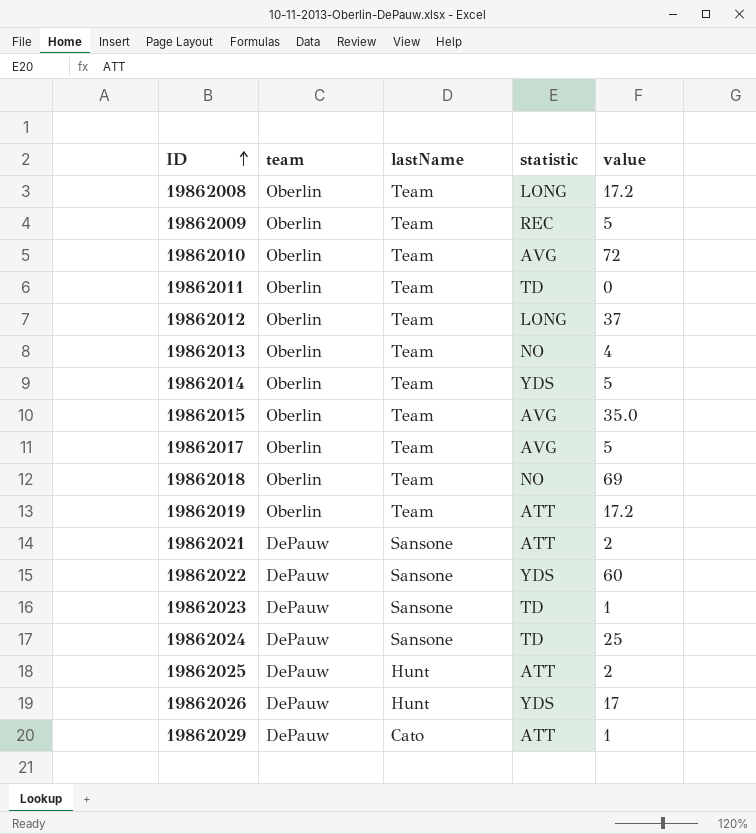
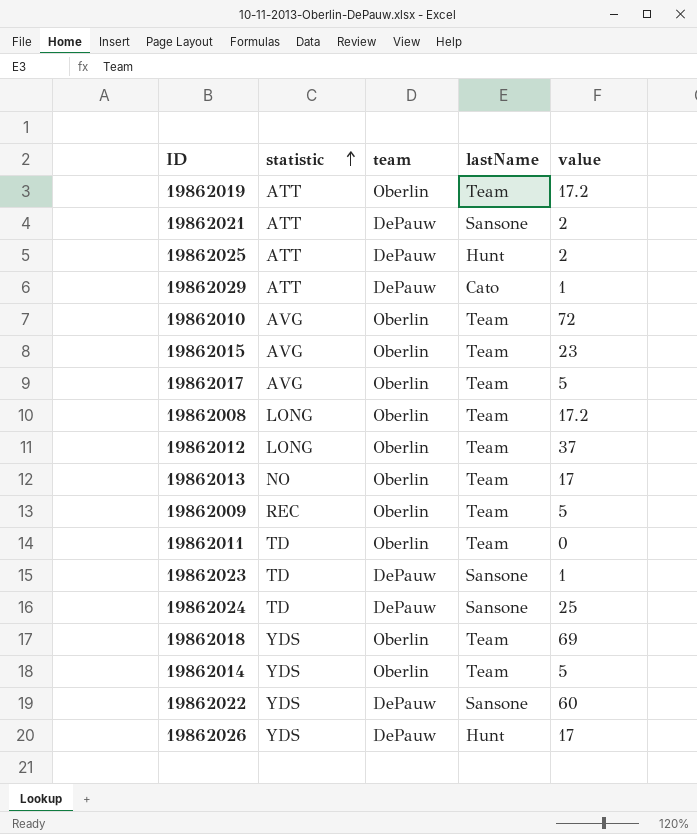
row order: ID ascending -> statistic ascending
column statistic | position: 4 -> 2
19862015 | value: 35.0 -> 23
19862013 | value: 4 -> 17
19862018 | statistic: NO -> YDS

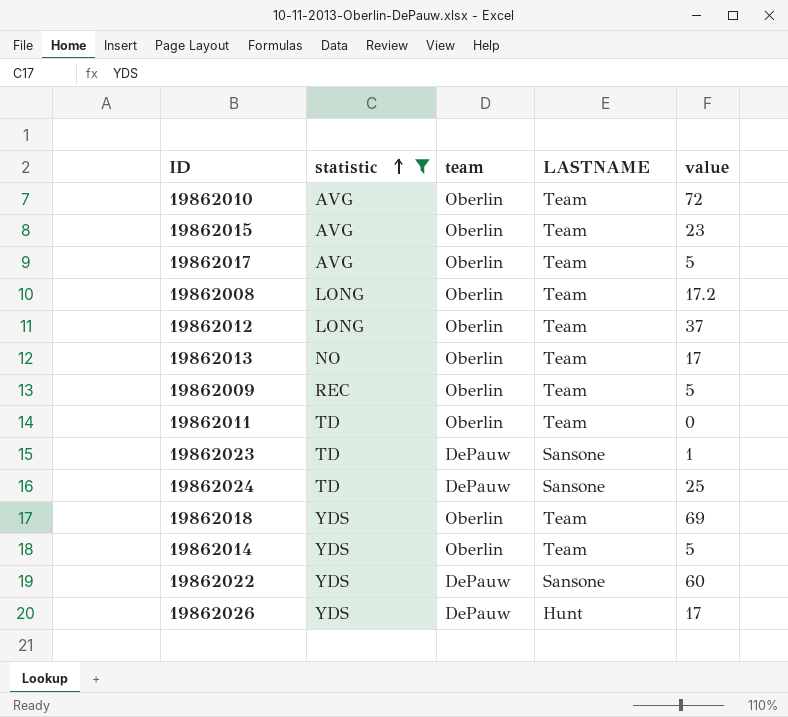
filter: none -> statistic != ATT
column name: lastName -> LASTNAME

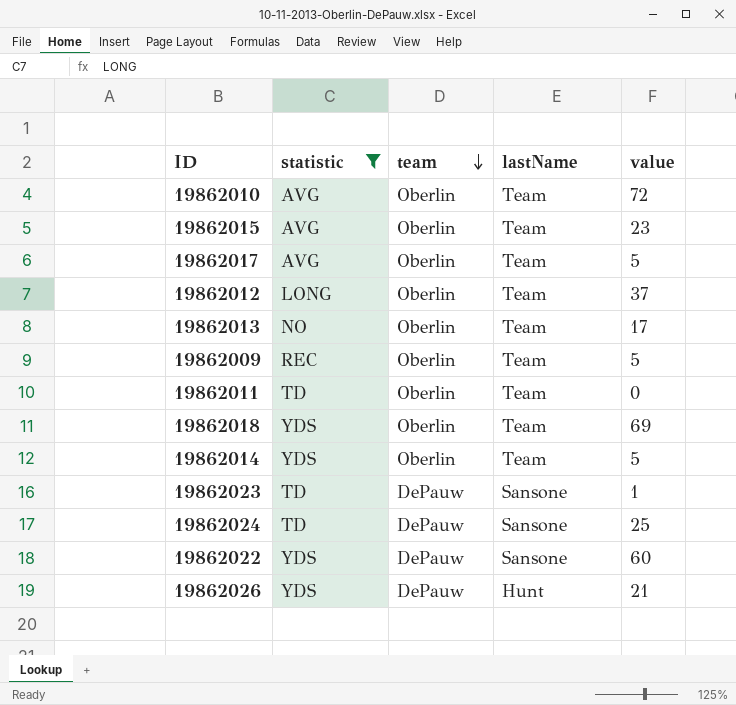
row order: statistic ascending -> team descending
column name: LASTNAME -> lastName
row 19862008: LONG | Oberlin | Team | 17.2 -> none
19862026 | value: 17 -> 21

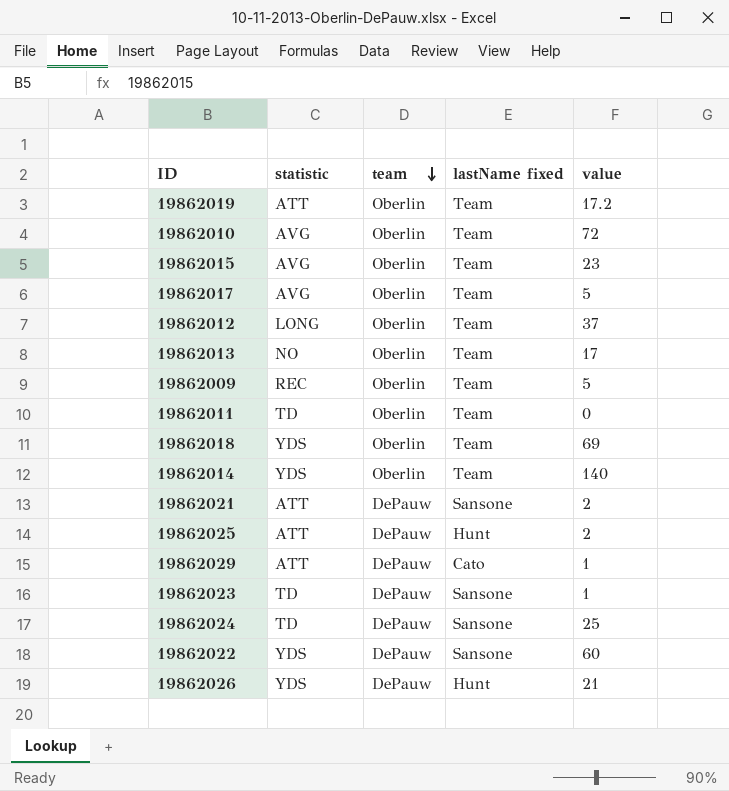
filter: statistic != ATT -> none
column name: lastName -> lastName fixed
19862014 | value: 5 -> 140

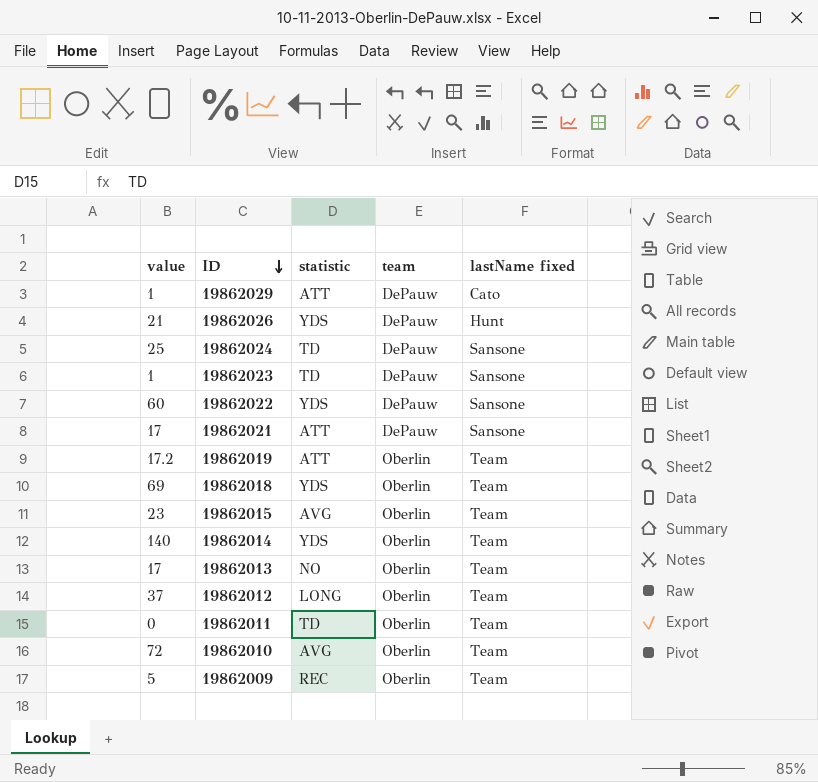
row order: team descending -> ID descending
column value | position: 5 -> 1
row 19862017: AVG | Oberlin | Team | 5 -> none
row 19862025: ATT | DePauw | Hunt | 2 -> none
19862021 | value: 2 -> 17

